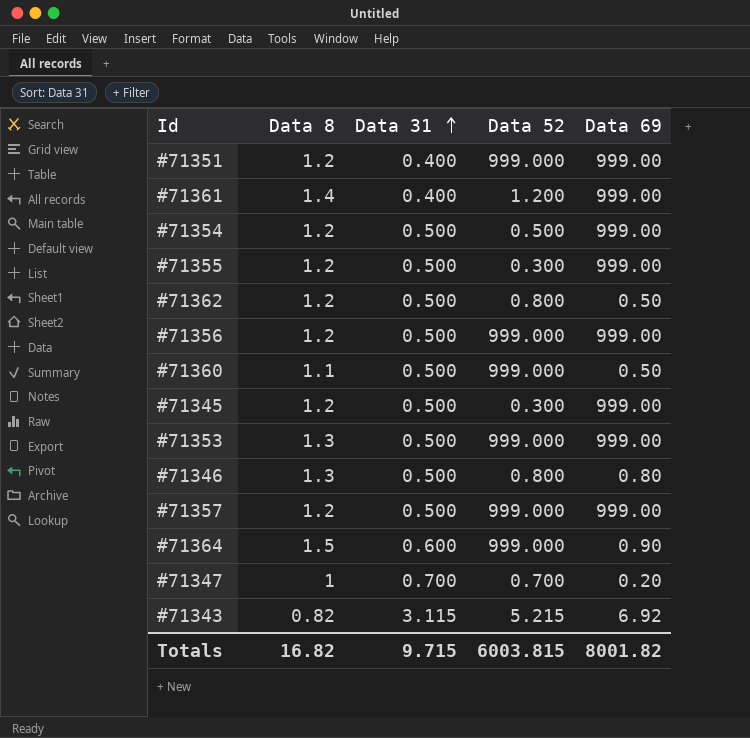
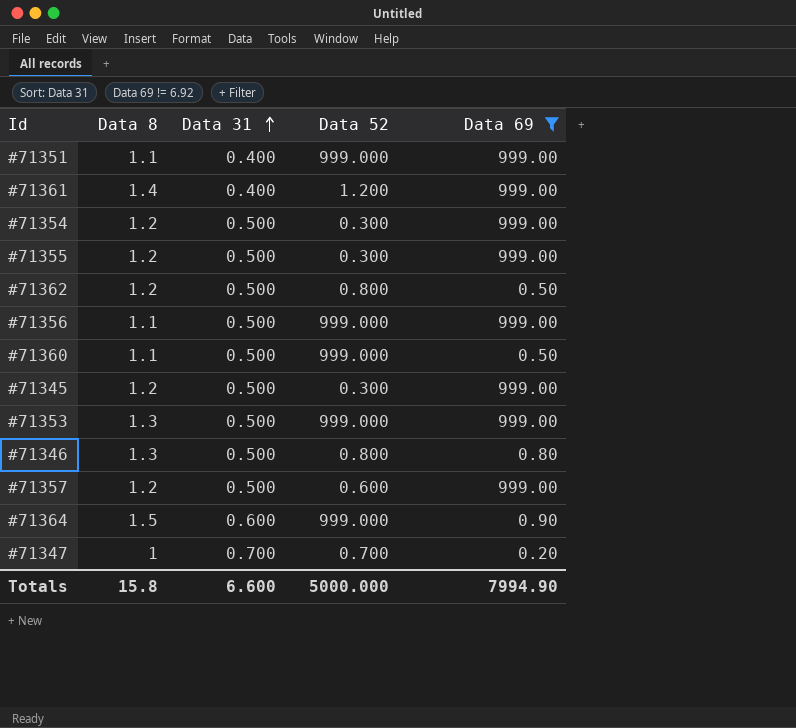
filter: none -> Data 69 != 6.92
#71351 | Data 8: 1.2 -> 1.1
#71354 | Data 52: 0.500 -> 0.300
#71356 | Data 8: 1.2 -> 1.1
#71357 | Data 52: 999.000 -> 0.600
Totals | Data 8: 16.82 -> 15.8
Totals | Data 31: 9.715 -> 6.600
Totals | Data 52: 6003.815 -> 5000.000
Totals | Data 69: 8001.82 -> 7994.90

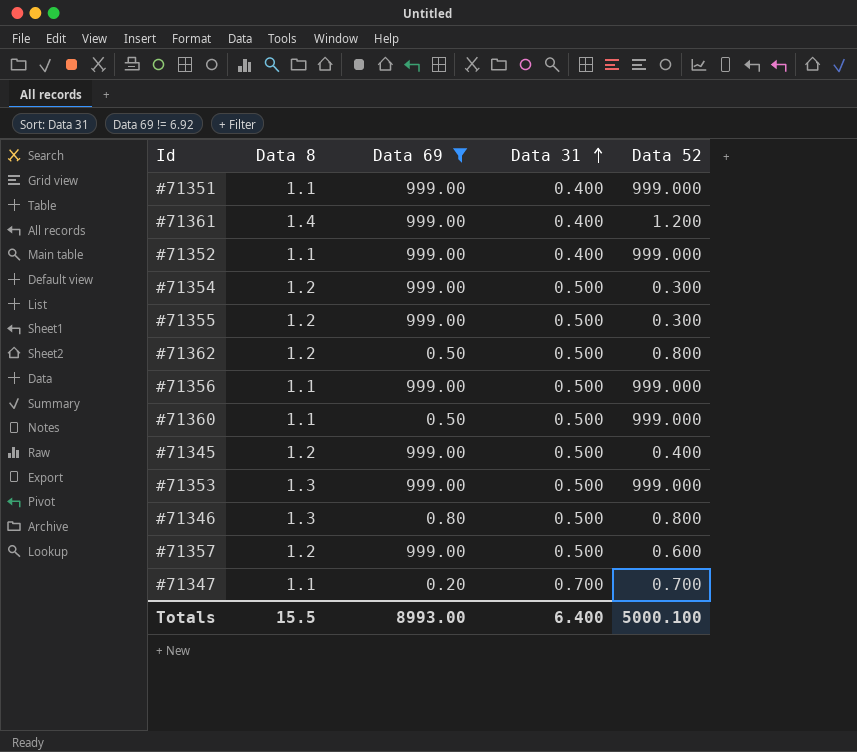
column Data 69 | position: 5 -> 3
row #71364: 1.5 | 0.600 | 999.000 | 0.90 -> none
row #71352: none -> 1.1 | 999.00 | 0.400 | 999.000
#71345 | Data 52: 0.300 -> 0.400
#71347 | Data 8: 1 -> 1.1
Totals | Data 8: 15.8 -> 15.5
Totals | Data 69: 7994.90 -> 8993.00
Totals | Data 31: 6.600 -> 6.400
Totals | Data 52: 5000.000 -> 5000.100

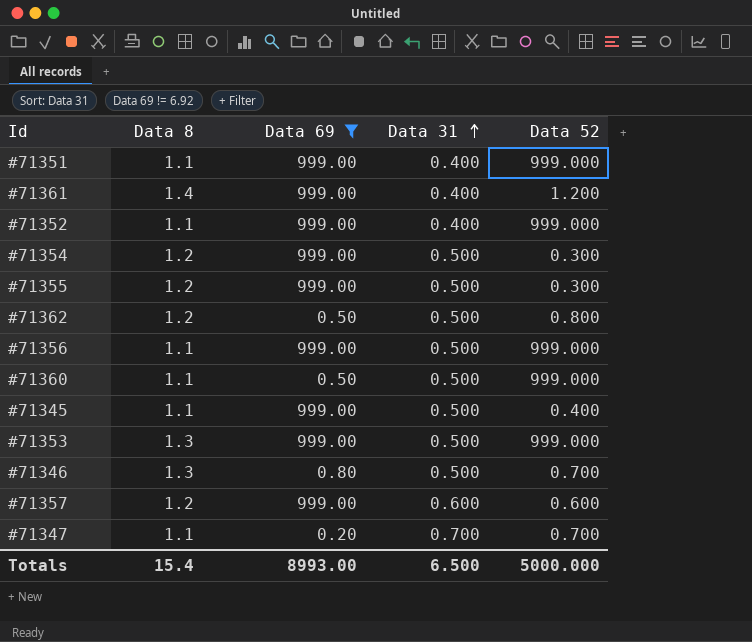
#71345 | Data 8: 1.2 -> 1.1
#71346 | Data 52: 0.800 -> 0.700
#71357 | Data 31: 0.500 -> 0.600
Totals | Data 8: 15.5 -> 15.4
Totals | Data 31: 6.400 -> 6.500
Totals | Data 52: 5000.100 -> 5000.000

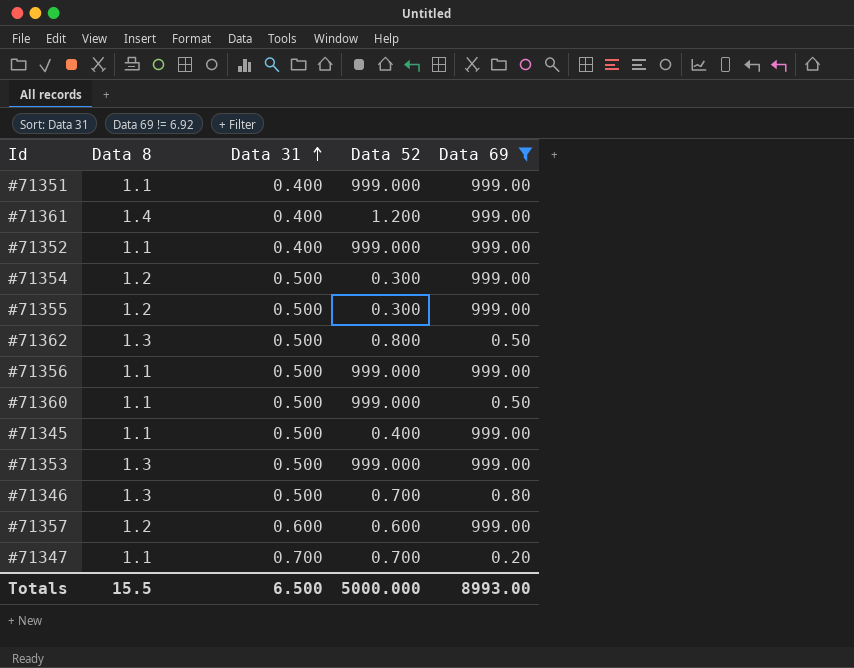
column Data 69 | position: 3 -> 5
#71362 | Data 8: 1.2 -> 1.3
Totals | Data 8: 15.4 -> 15.5

